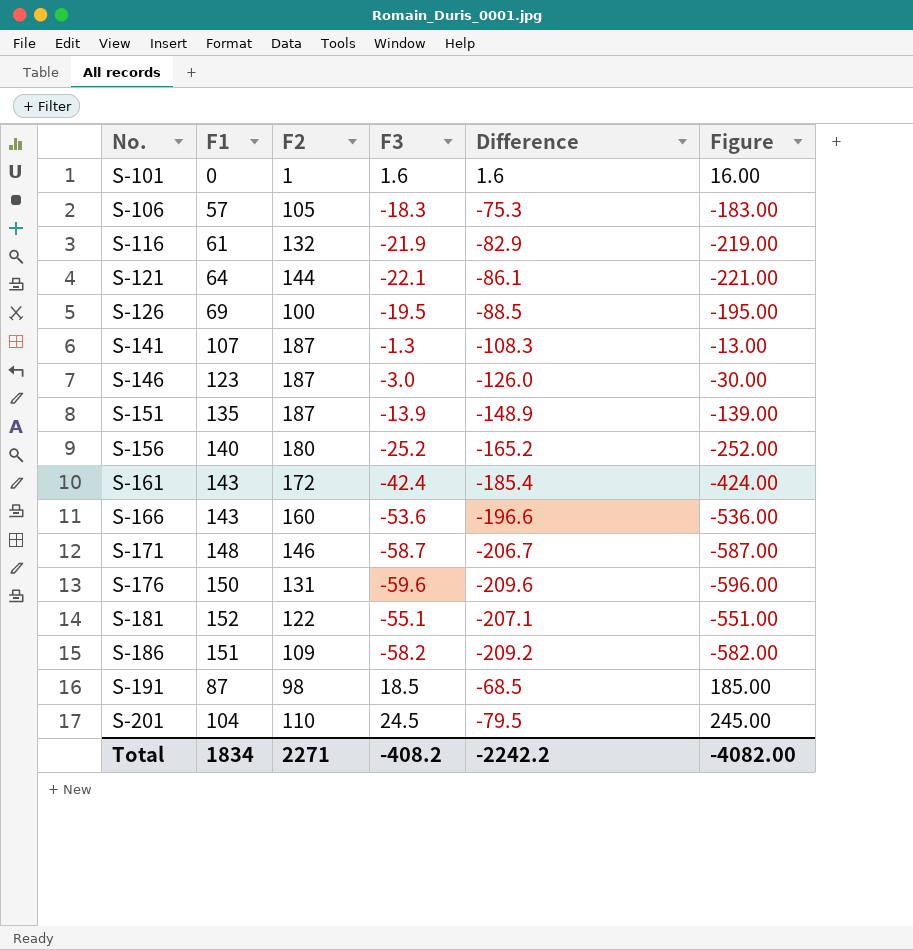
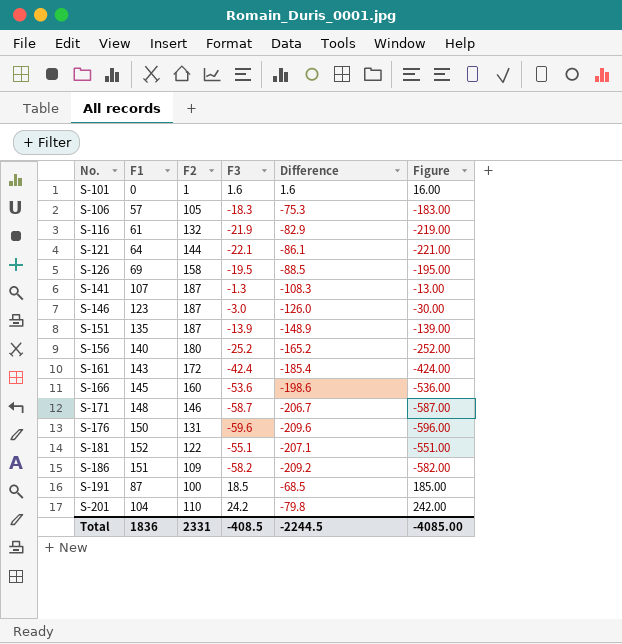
S-126 | F2: 100 -> 158
S-166 | F1: 143 -> 145
S-166 | Difference: -196.6 -> -198.6
S-191 | F2: 98 -> 100
S-201 | F3: 24.5 -> 24.2
S-201 | Difference: -79.5 -> -79.8
S-201 | Figure: 245.00 -> 242.00
Total | F1: 1834 -> 1836
Total | F2: 2271 -> 2331
Total | F3: -408.2 -> -408.5
Total | Difference: -2242.2 -> -2244.5
Total | Figure: -4082.00 -> -4085.00

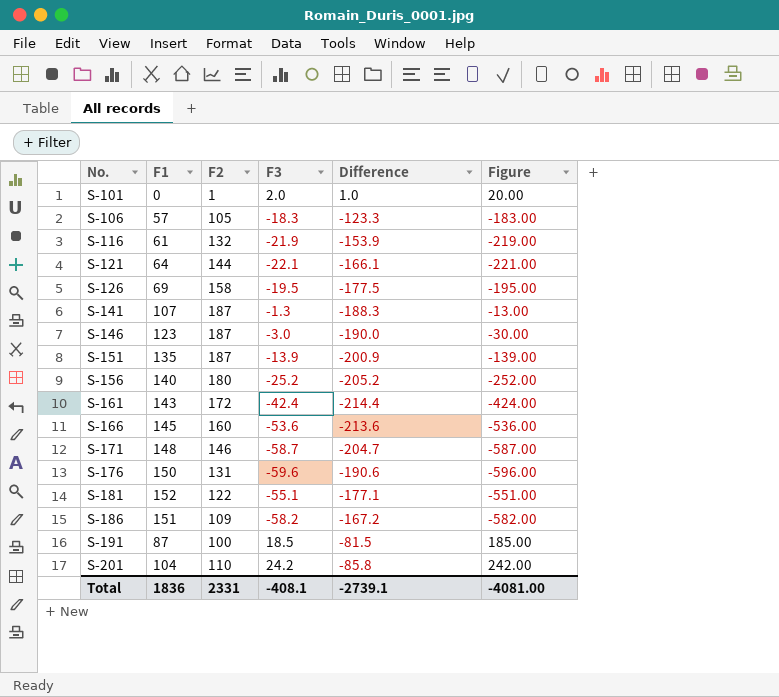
column Difference | formula: [F3] - [F1] -> [F3] - [F2]
S-101 | F3: 1.6 -> 2.0
S-101 | Figure: 16.00 -> 20.00
Total | F3: -408.5 -> -408.1
Total | Difference: -2244.5 -> -2739.1
Total | Figure: -4085.00 -> -4081.00

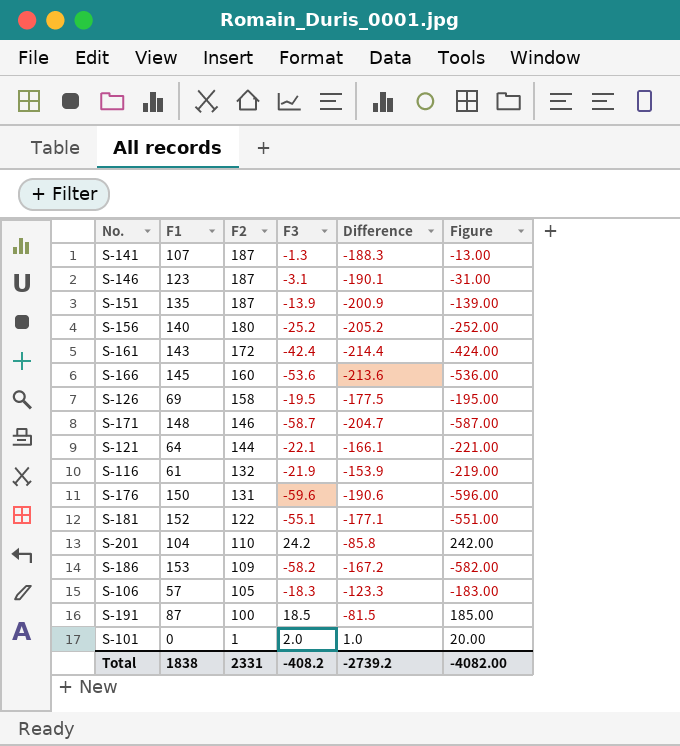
row order: No. ascending -> F2 descending
S-146 | F3: -3.0 -> -3.1
S-146 | Difference: -190.0 -> -190.1
S-146 | Figure: -30.00 -> -31.00
S-186 | F1: 151 -> 153
Total | F1: 1836 -> 1838
Total | F3: -408.1 -> -408.2
Total | Difference: -2739.1 -> -2739.2
Total | Figure: -4081.00 -> -4082.00

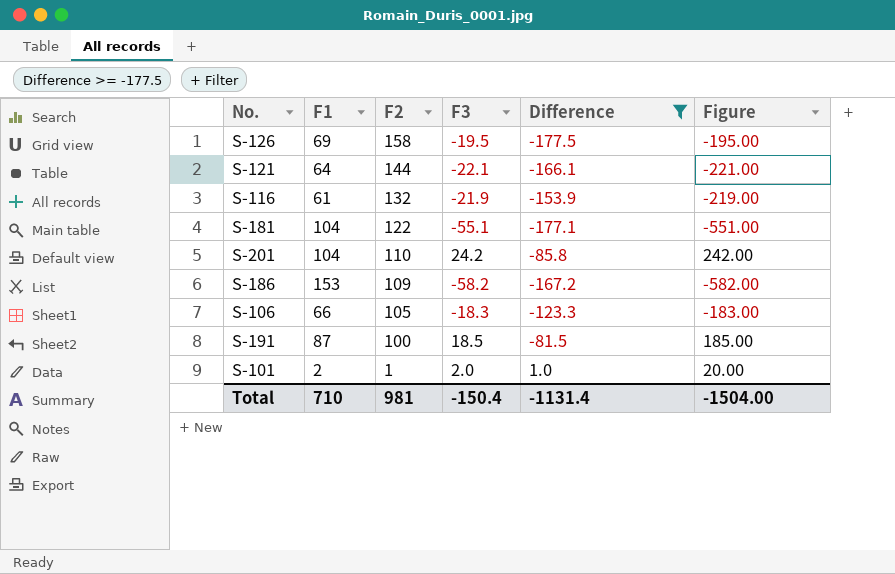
filter: none -> Difference >= -177.5
S-181 | F1: 152 -> 104
S-106 | F1: 57 -> 66
S-101 | F1: 0 -> 2
Total | F1: 1838 -> 710
Total | F2: 2331 -> 981
Total | F3: -408.2 -> -150.4
Total | Difference: -2739.2 -> -1131.4
Total | Figure: -4082.00 -> -1504.00

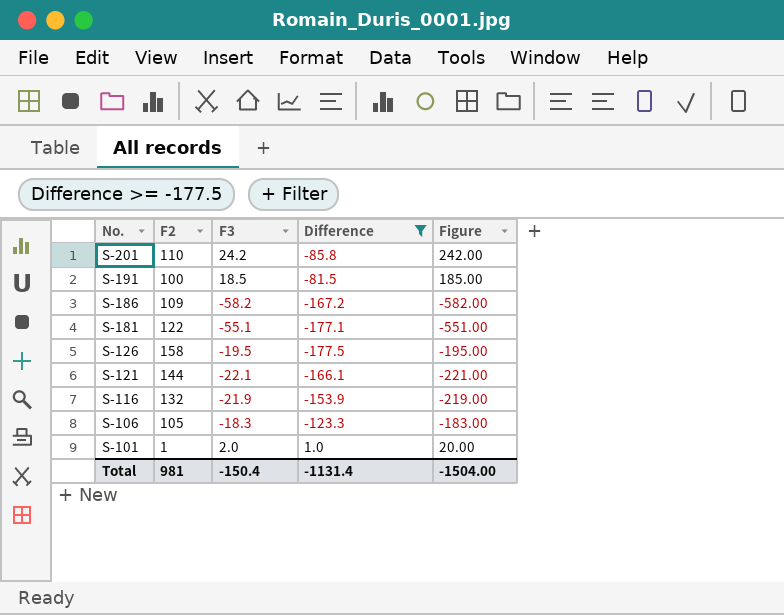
row order: F2 descending -> No. descending
column F1 | position: 2 -> none

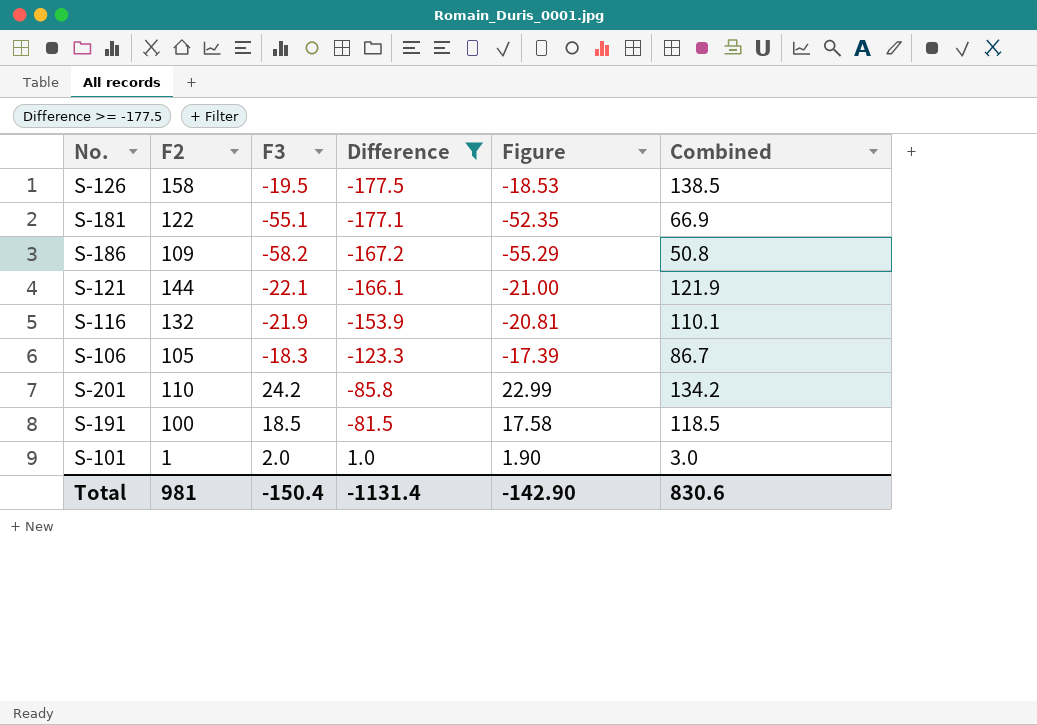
row order: No. descending -> Difference ascending
column Figure | formula: [F3] * 10 -> [F3] * 0.95
column Combined | formula: none -> [F2] + [F3]
Total | Figure: -1504.00 -> -142.90

